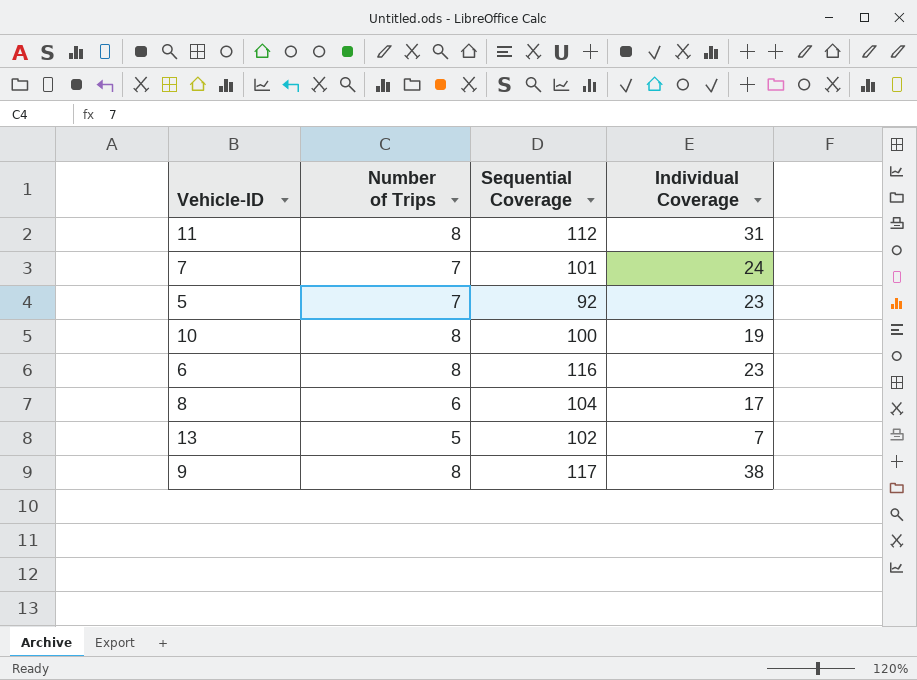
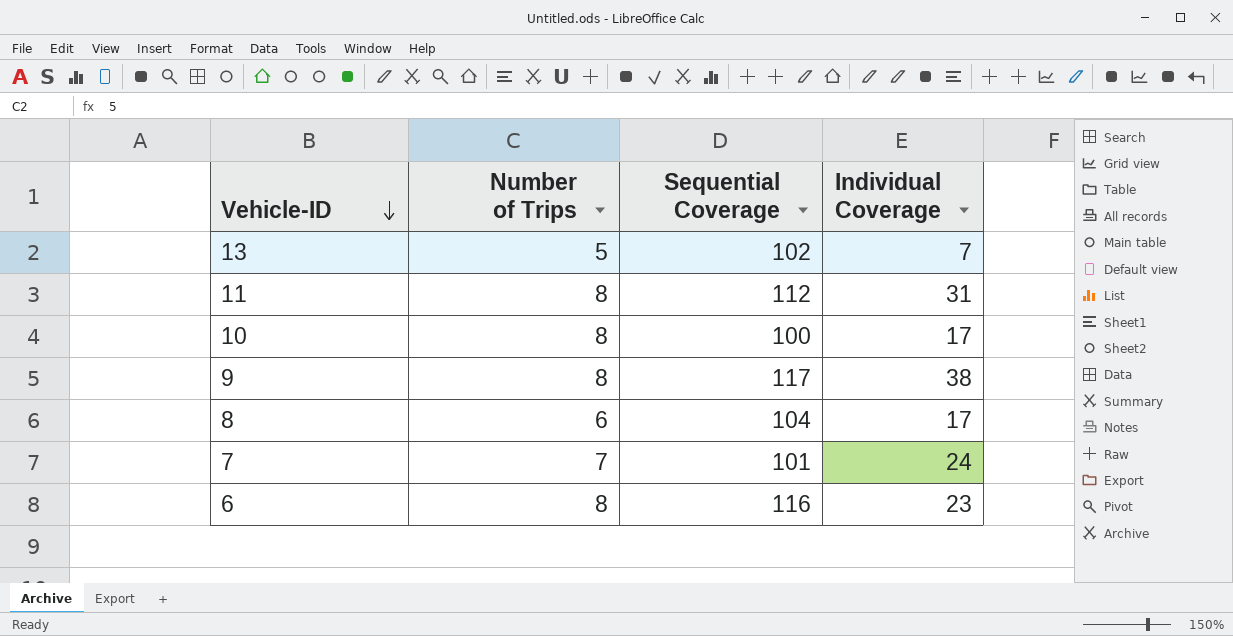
row order: none -> Vehicle-ID descending
row 5: 7 | 92 | 23 -> none
10 | Individual Coverage: 19 -> 17

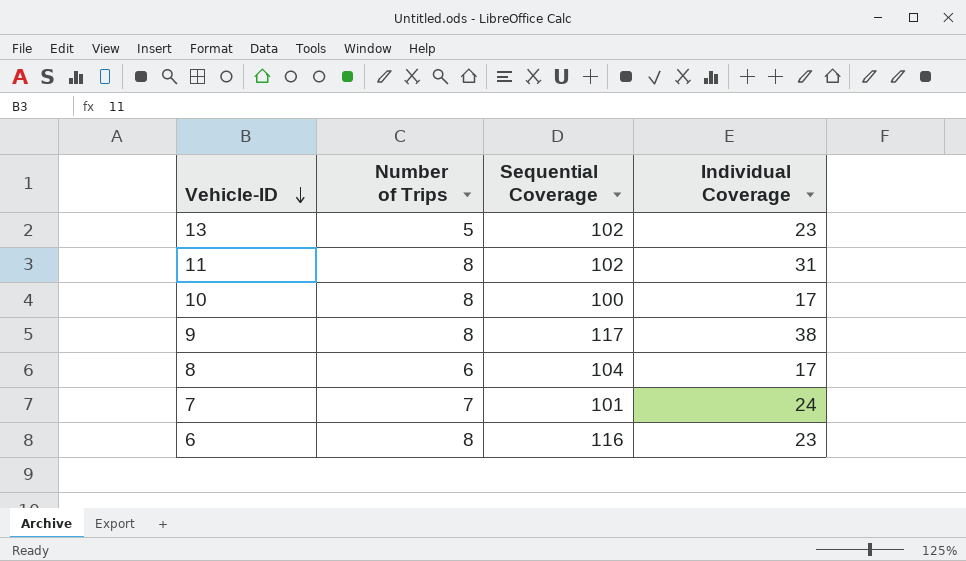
13 | Individual Coverage: 7 -> 23
11 | Sequential Coverage: 112 -> 102

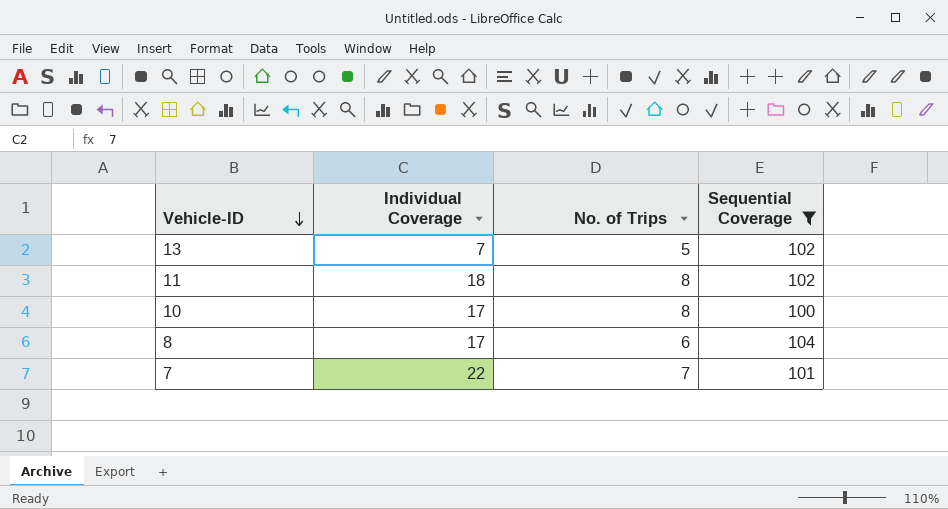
filter: none -> Sequential Coverage <= 104
column Individual Coverage | position: 4 -> 2
column name: Number of Trips -> No. of Trips
13 | Individual Coverage: 23 -> 7
11 | Individual Coverage: 31 -> 18
7 | Individual Coverage: 24 -> 22

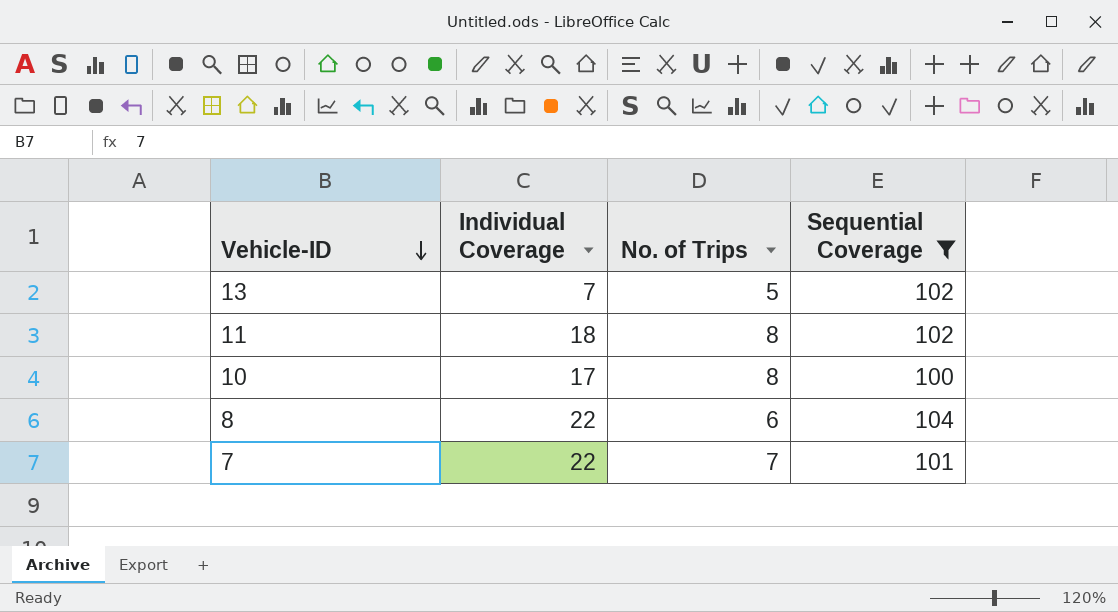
8 | Individual Coverage: 17 -> 22

